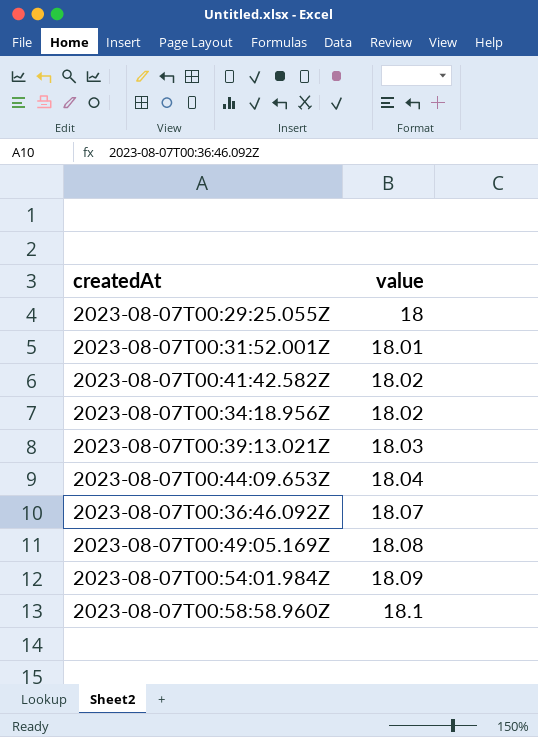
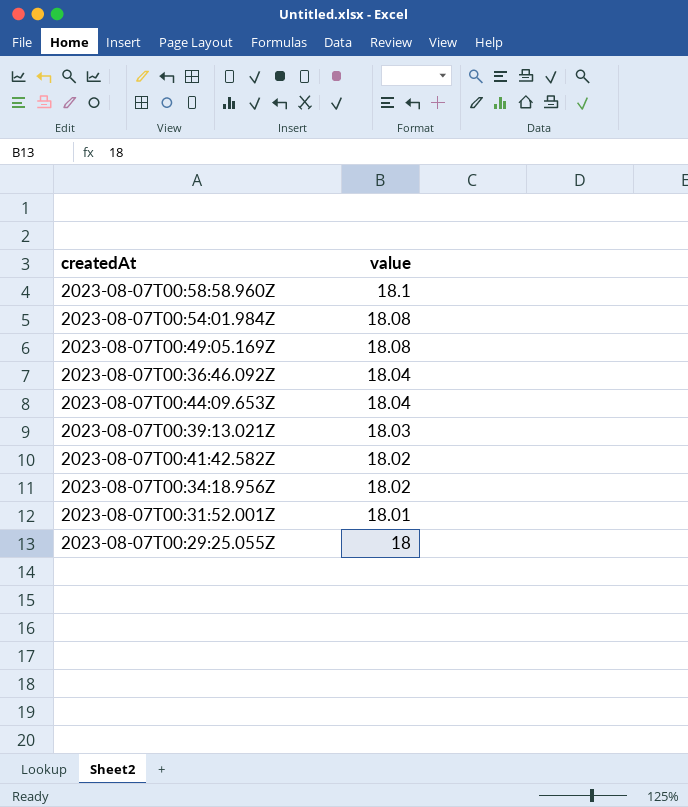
row order: value ascending -> value descending
2023-08-07T00:54:01.984Z | value: 18.09 -> 18.08
2023-08-07T00:36:46.092Z | value: 18.07 -> 18.04

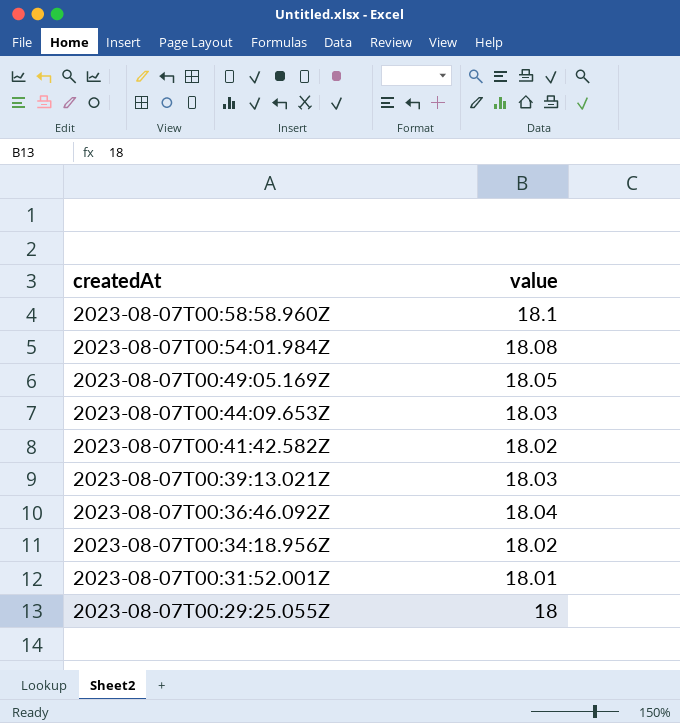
row order: value descending -> createdAt descending
2023-08-07T00:49:05.169Z | value: 18.08 -> 18.05
2023-08-07T00:44:09.653Z | value: 18.04 -> 18.03

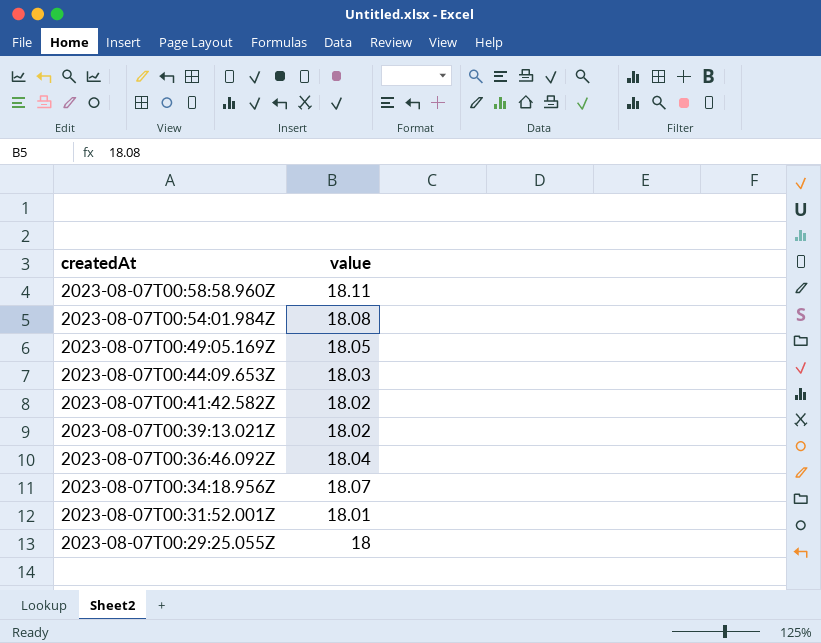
2023-08-07T00:58:58.960Z | value: 18.1 -> 18.11
2023-08-07T00:39:13.021Z | value: 18.03 -> 18.02
2023-08-07T00:34:18.956Z | value: 18.02 -> 18.07

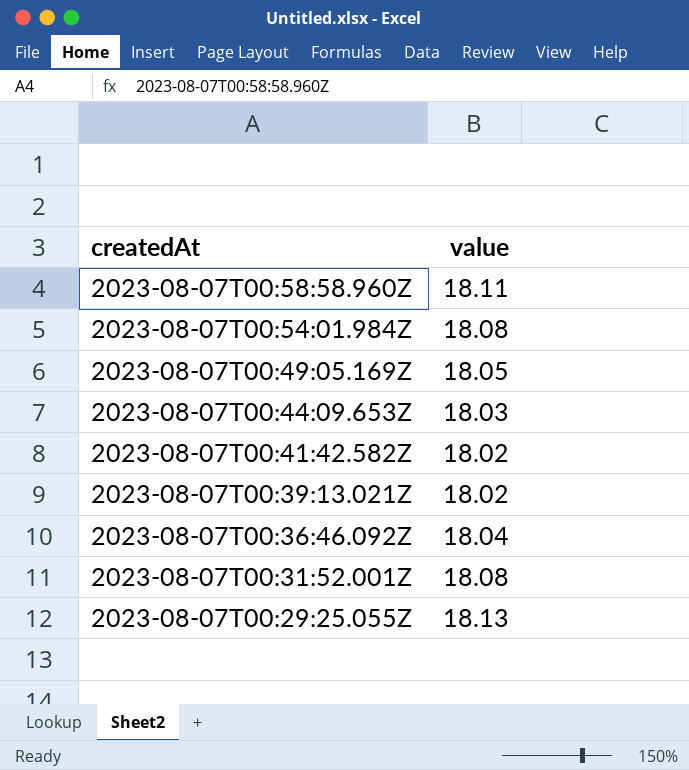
row 2023-08-07T00:34:18.956Z: 18.07 -> none
2023-08-07T00:31:52.001Z | value: 18.01 -> 18.08
2023-08-07T00:29:25.055Z | value: 18 -> 18.13

